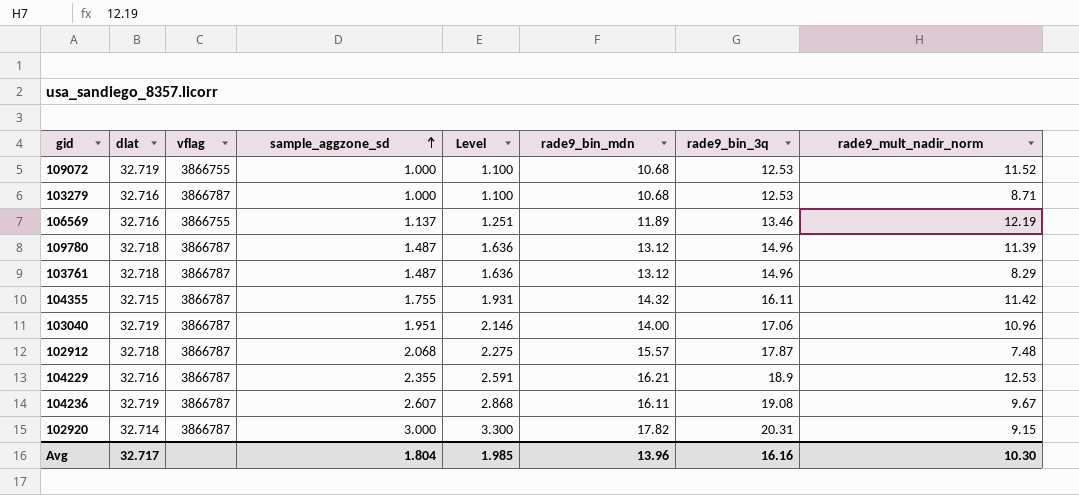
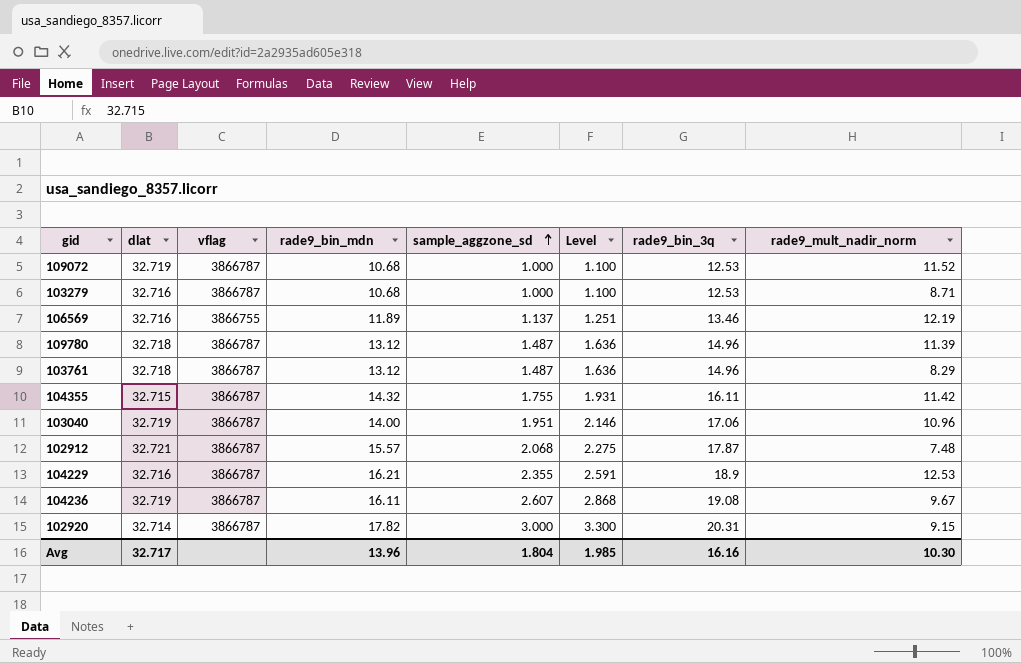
column rade9_bin_mdn | position: 6 -> 4
109072 | vflag: 3866755 -> 3866787
102912 | dlat: 32.718 -> 32.721

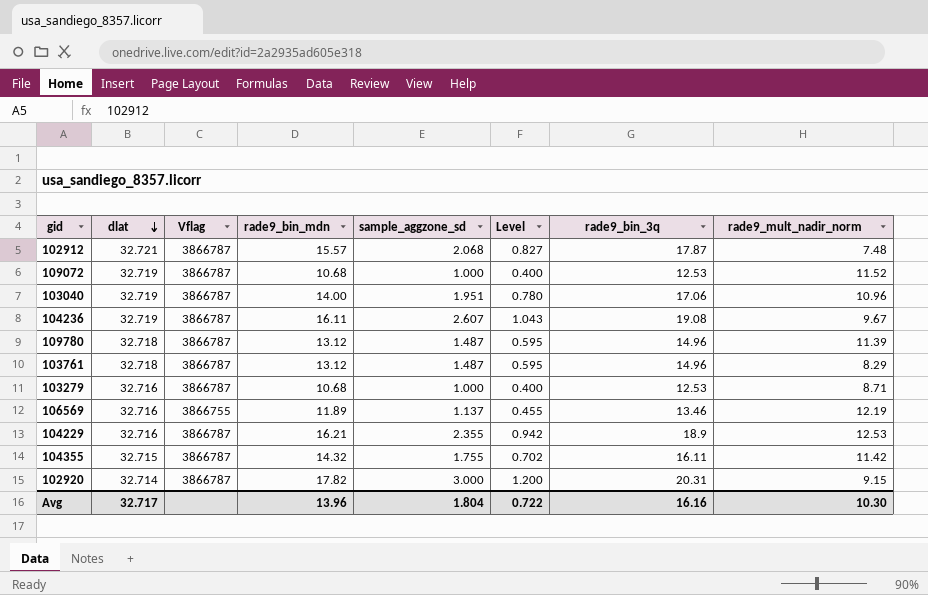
row order: sample_aggzone_sd ascending -> dlat descending
column name: vflag -> Vflag
column Level | formula: [sample_aggzone_sd] * 1.1 -> [sample_aggzone_sd] * 0.4
Avg | Level: 1.985 -> 0.722

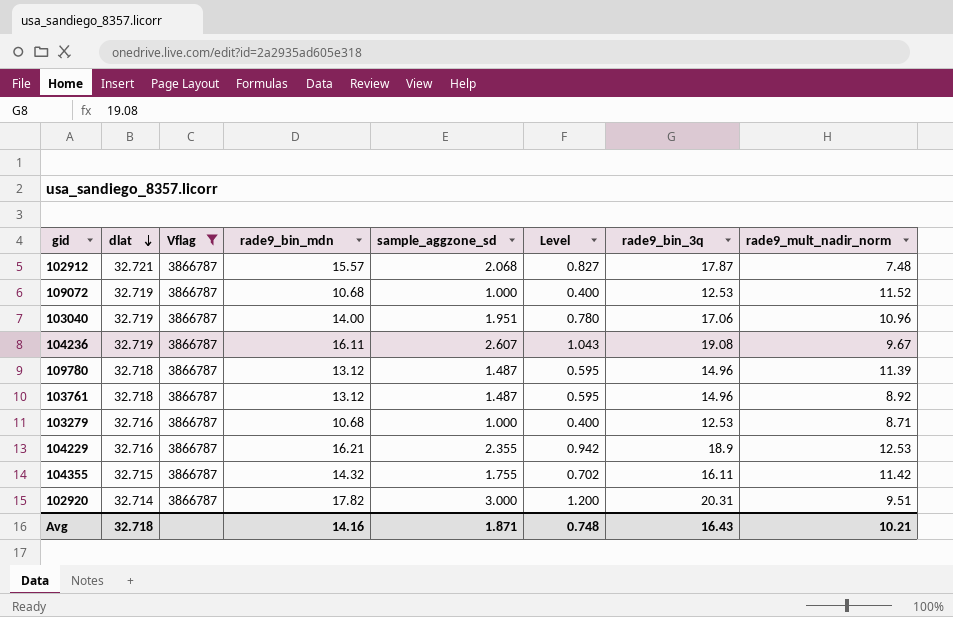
filter: none -> Vflag = 3866787
103761 | rade9_mult_nadir_norm: 8.29 -> 8.92
102920 | rade9_mult_nadir_norm: 9.15 -> 9.51
Avg | dlat: 32.717 -> 32.718
Avg | rade9_bin_mdn: 13.96 -> 14.16
Avg | sample_aggzone_sd: 1.804 -> 1.871
Avg | Level: 0.722 -> 0.748
Avg | rade9_bin_3q: 16.16 -> 16.43
Avg | rade9_mult_nadir_norm: 10.30 -> 10.21

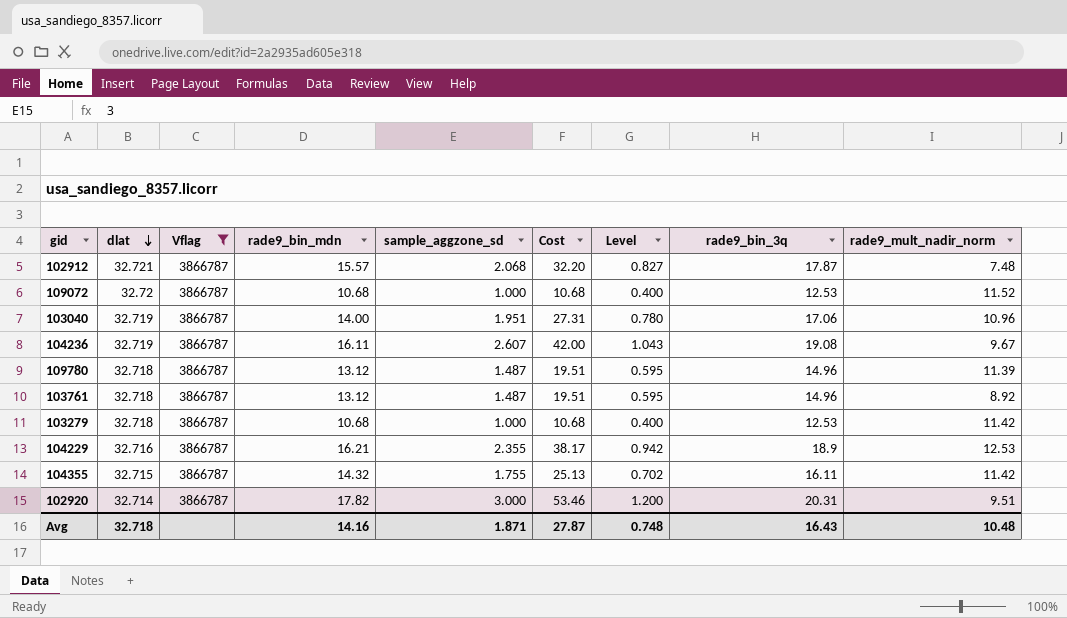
column Cost | formula: none -> [rade9_bin_mdn] * [sample_aggzone_sd]
109072 | dlat: 32.719 -> 32.72
103279 | dlat: 32.716 -> 32.718
103279 | rade9_mult_nadir_norm: 8.71 -> 11.42
Avg | rade9_mult_nadir_norm: 10.21 -> 10.48

